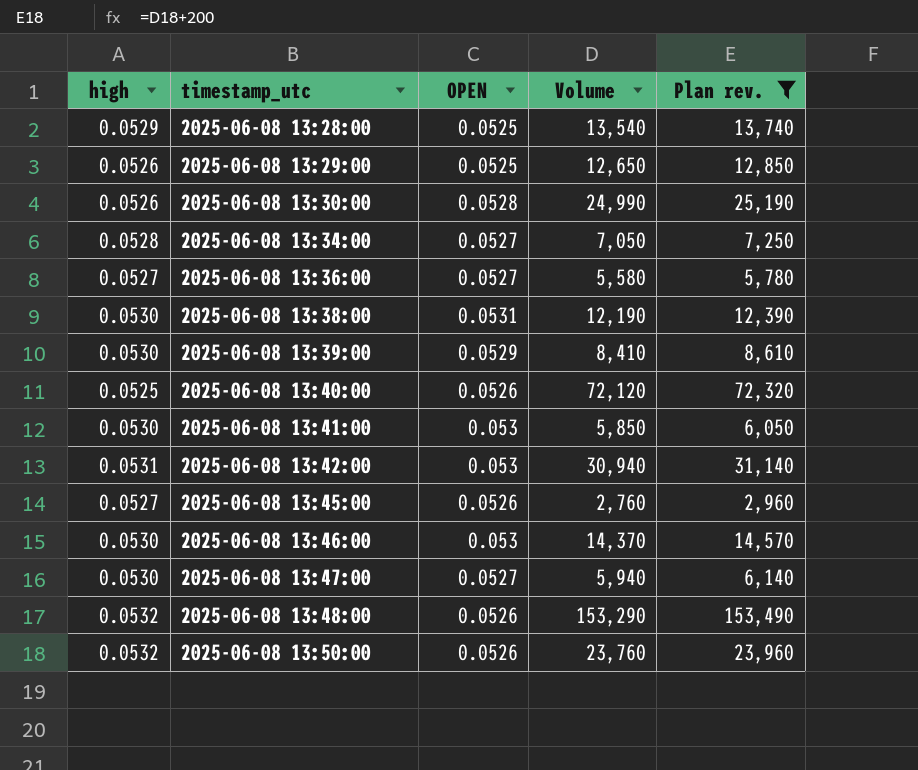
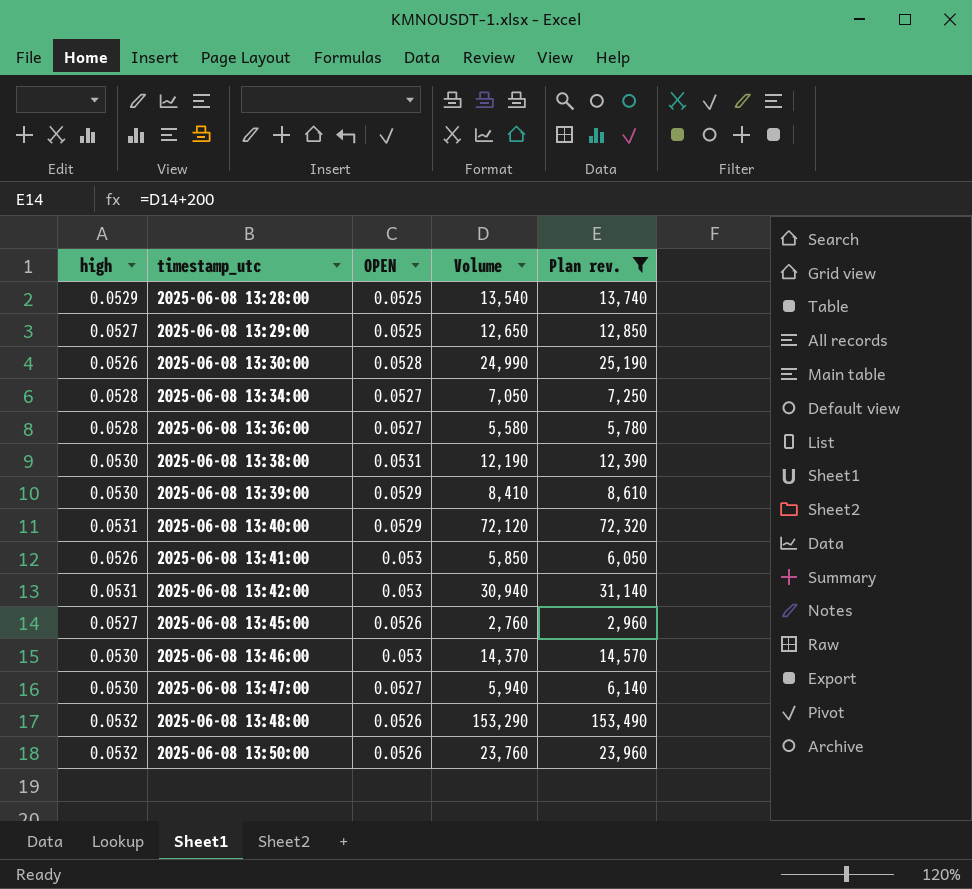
2025-06-08 13:29:00 | high: 0.0526 -> 0.0527
2025-06-08 13:36:00 | high: 0.0527 -> 0.0528
2025-06-08 13:40:00 | high: 0.0525 -> 0.0531
2025-06-08 13:40:00 | OPEN: 0.0526 -> 0.0529
2025-06-08 13:41:00 | high: 0.0530 -> 0.0526

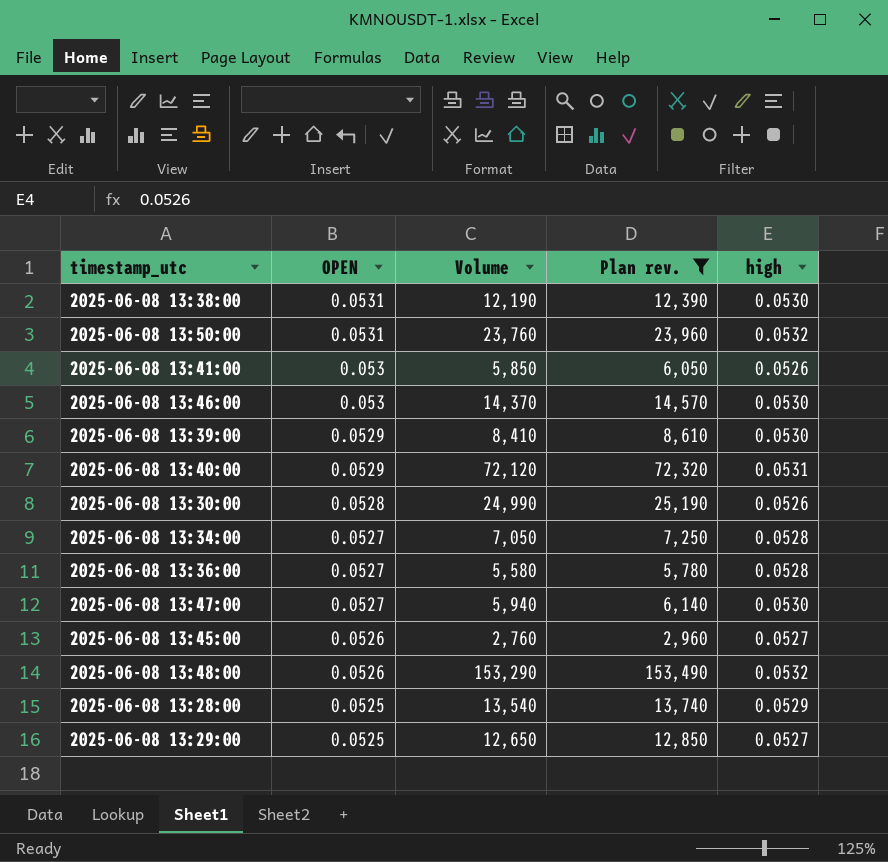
row order: timestamp_utc ascending -> OPEN descending
column high | position: 1 -> 5
row 2025-06-08 13:42:00: 0.0531 | 0.053 | 30,940 | 31,140 -> none
2025-06-08 13:50:00 | OPEN: 0.0526 -> 0.0531

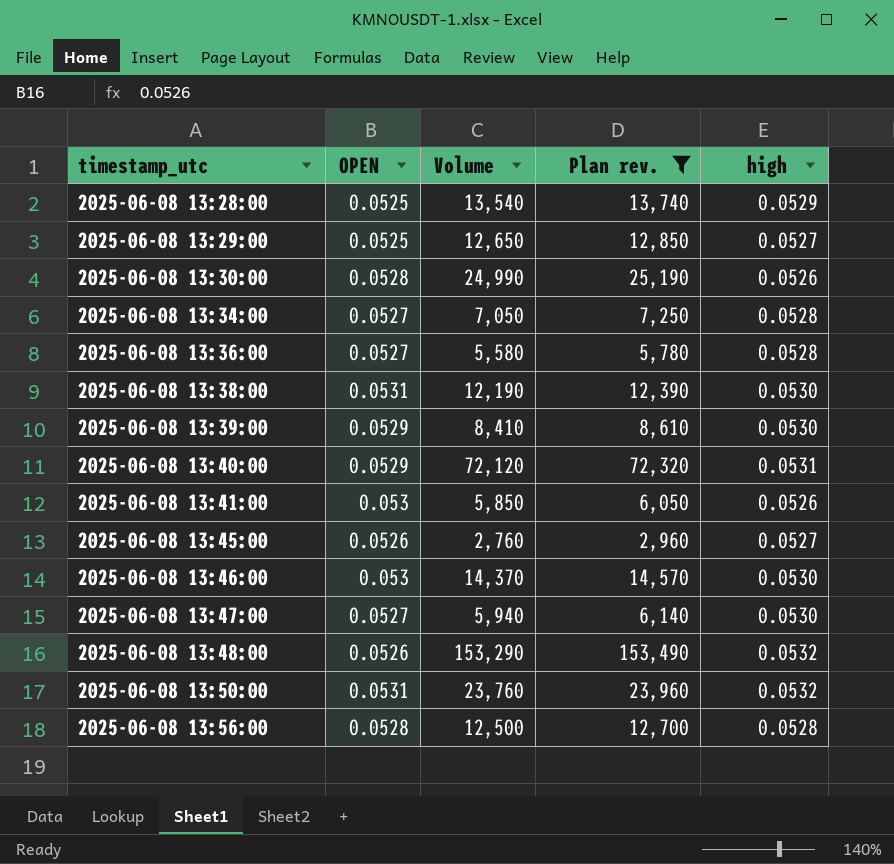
row order: OPEN descending -> timestamp_utc ascending
row 2025-06-08 13:56:00: none -> 0.0528 | 12,500 | 12,700 | 0.0528

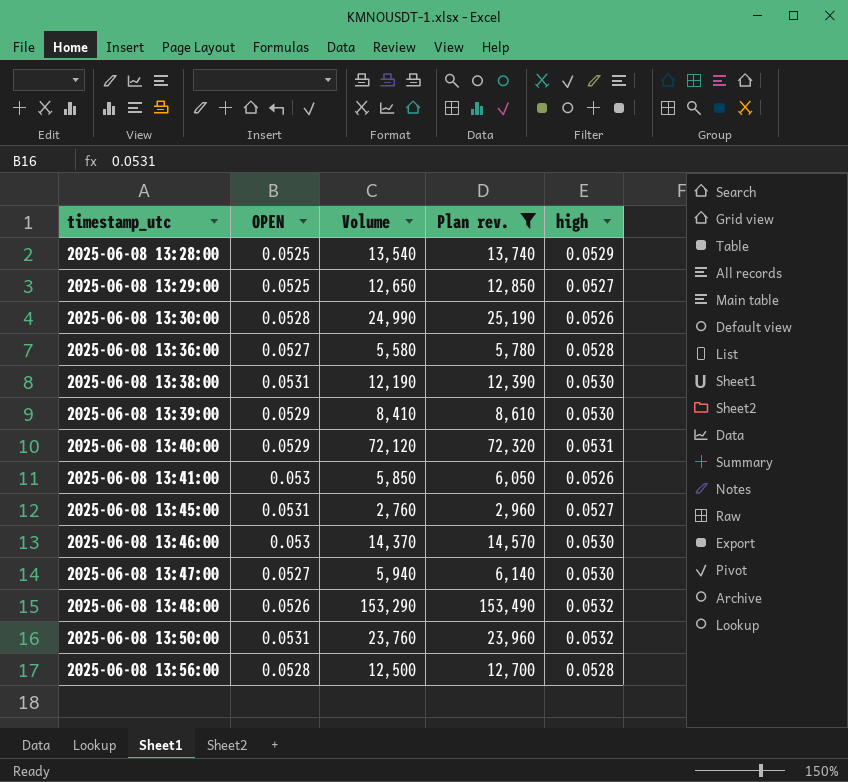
row 2025-06-08 13:34:00: 0.0527 | 7,050 | 7,250 | 0.0528 -> none
2025-06-08 13:45:00 | OPEN: 0.0526 -> 0.0531

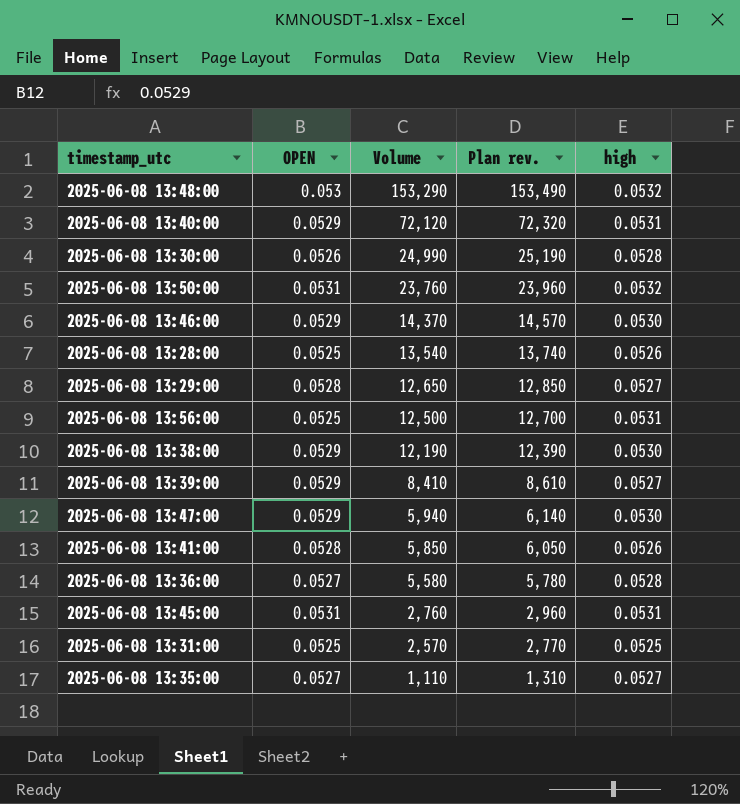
filter: Plan rev. >= 2,960 -> none
row order: timestamp_utc ascending -> Volume descending
2025-06-08 13:48:00 | OPEN: 0.0526 -> 0.053
2025-06-08 13:30:00 | OPEN: 0.0528 -> 0.0526
2025-06-08 13:30:00 | high: 0.0526 -> 0.0528
2025-06-08 13:46:00 | OPEN: 0.053 -> 0.0529
2025-06-08 13:28:00 | high: 0.0529 -> 0.0526
2025-06-08 13:29:00 | OPEN: 0.0525 -> 0.0528
2025-06-08 13:56:00 | OPEN: 0.0528 -> 0.0525
2025-06-08 13:56:00 | high: 0.0528 -> 0.0531
2025-06-08 13:38:00 | OPEN: 0.0531 -> 0.0529
2025-06-08 13:39:00 | high: 0.0530 -> 0.0527
2025-06-08 13:47:00 | OPEN: 0.0527 -> 0.0529
2025-06-08 13:41:00 | OPEN: 0.053 -> 0.0528
2025-06-08 13:45:00 | high: 0.0527 -> 0.0531

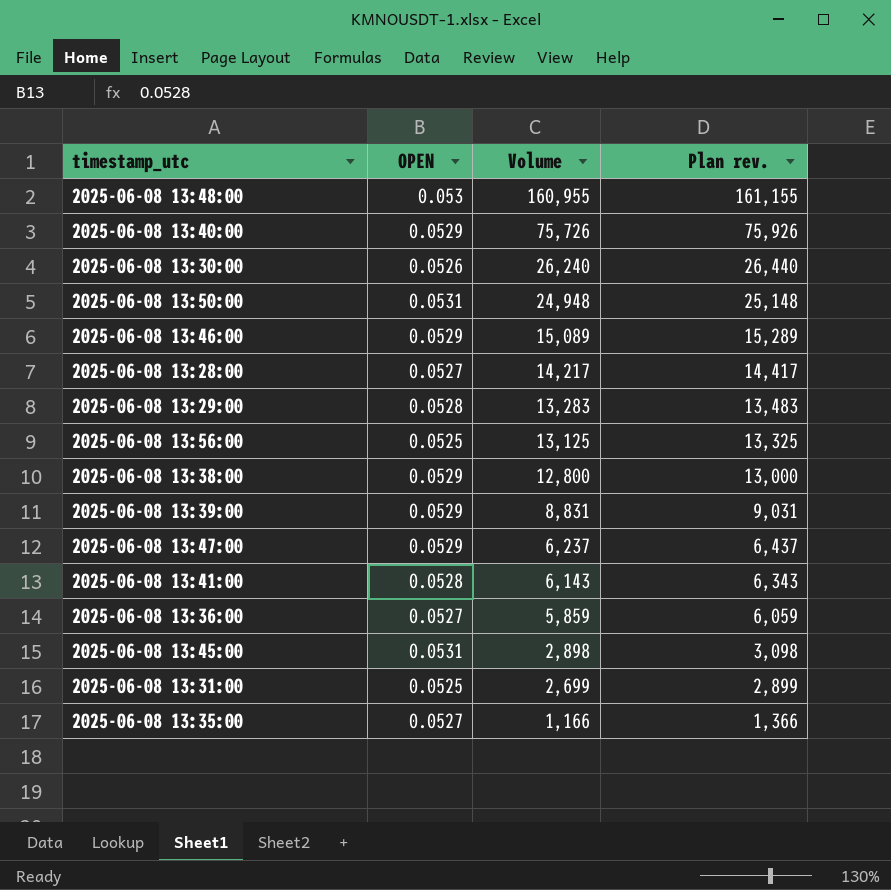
column high | position: 5 -> none
2025-06-08 13:48:00 | Volume: 153,290 -> 160,955
2025-06-08 13:48:00 | Plan rev.: 153,490 -> 161,155
2025-06-08 13:40:00 | Volume: 72,120 -> 75,726
2025-06-08 13:40:00 | Plan rev.: 72,320 -> 75,926
2025-06-08 13:30:00 | Volume: 24,990 -> 26,240
2025-06-08 13:30:00 | Plan rev.: 25,190 -> 26,440
2025-06-08 13:50:00 | Volume: 23,760 -> 24,948
2025-06-08 13:50:00 | Plan rev.: 23,960 -> 25,148
2025-06-08 13:46:00 | Volume: 14,370 -> 15,089
2025-06-08 13:46:00 | Plan rev.: 14,570 -> 15,289
2025-06-08 13:28:00 | OPEN: 0.0525 -> 0.0527
2025-06-08 13:28:00 | Volume: 13,540 -> 14,217
2025-06-08 13:28:00 | Plan rev.: 13,740 -> 14,417
2025-06-08 13:29:00 | Volume: 12,650 -> 13,283
2025-06-08 13:29:00 | Plan rev.: 12,850 -> 13,483
2025-06-08 13:56:00 | Volume: 12,500 -> 13,125
2025-06-08 13:56:00 | Plan rev.: 12,700 -> 13,325
2025-06-08 13:38:00 | Volume: 12,190 -> 12,800
2025-06-08 13:38:00 | Plan rev.: 12,390 -> 13,000
2025-06-08 13:39:00 | Volume: 8,410 -> 8,831
2025-06-08 13:39:00 | Plan rev.: 8,610 -> 9,031
2025-06-08 13:47:00 | Volume: 5,940 -> 6,237
2025-06-08 13:47:00 | Plan rev.: 6,140 -> 6,437
2025-06-08 13:41:00 | Volume: 5,850 -> 6,143
2025-06-08 13:41:00 | Plan rev.: 6,050 -> 6,343
2025-06-08 13:36:00 | Volume: 5,580 -> 5,859
2025-06-08 13:36:00 | Plan rev.: 5,780 -> 6,059
2025-06-08 13:45:00 | Volume: 2,760 -> 2,898
2025-06-08 13:45:00 | Plan rev.: 2,960 -> 3,098
2025-06-08 13:31:00 | Volume: 2,570 -> 2,699
2025-06-08 13:31:00 | Plan rev.: 2,770 -> 2,899
2025-06-08 13:35:00 | Volume: 1,110 -> 1,166
2025-06-08 13:35:00 | Plan rev.: 1,310 -> 1,366

